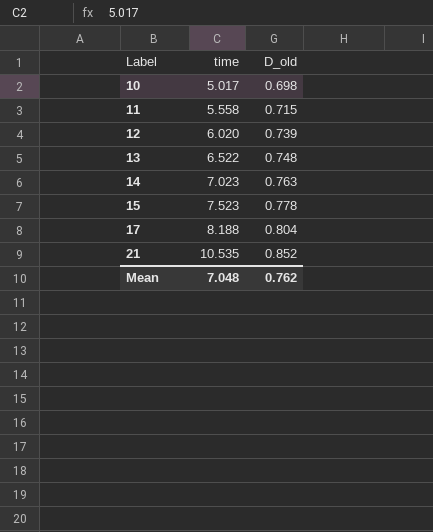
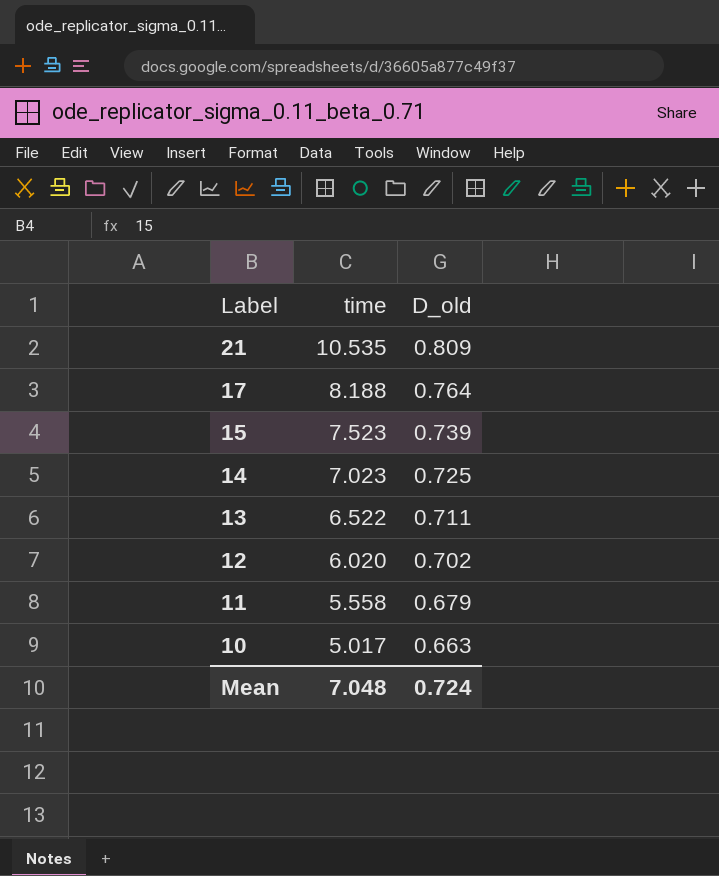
row order: Label ascending -> Label descending
21 | D_old: 0.852 -> 0.809
17 | D_old: 0.804 -> 0.764
15 | D_old: 0.778 -> 0.739
14 | D_old: 0.763 -> 0.725
13 | D_old: 0.748 -> 0.711
12 | D_old: 0.739 -> 0.702
11 | D_old: 0.715 -> 0.679
10 | D_old: 0.698 -> 0.663
Mean | D_old: 0.762 -> 0.724

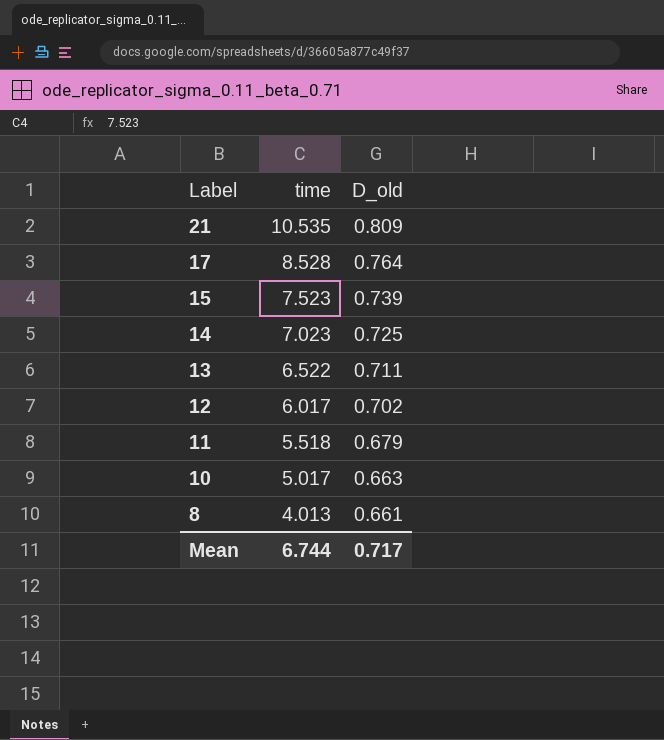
17 | time: 8.188 -> 8.528
12 | time: 6.020 -> 6.017
11 | time: 5.558 -> 5.518
row 8: none -> 4.013 | 0.661
Mean | time: 7.048 -> 6.744
Mean | D_old: 0.724 -> 0.717

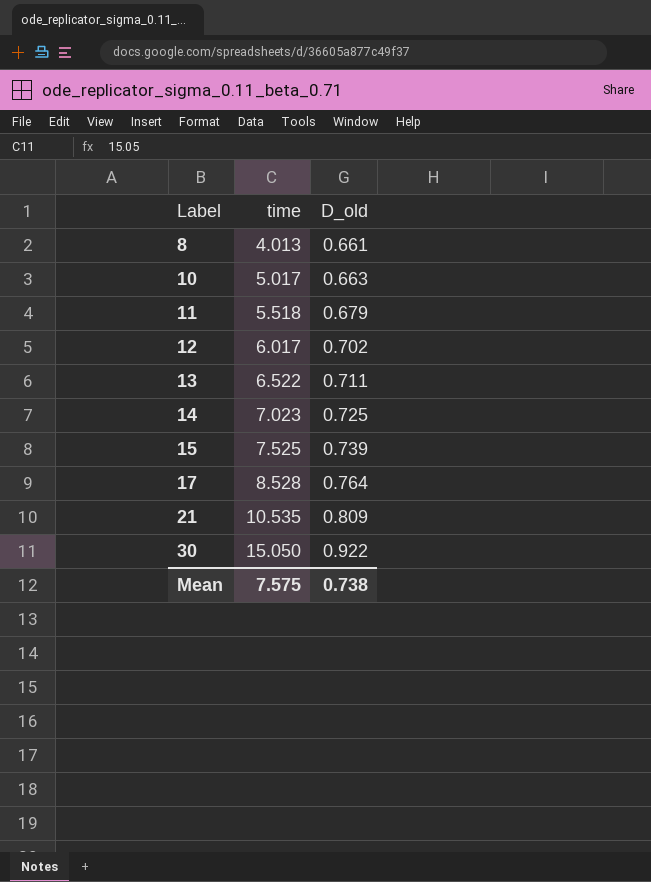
row order: Label descending -> Label ascending
15 | time: 7.523 -> 7.525
row 30: none -> 15.050 | 0.922
Mean | time: 6.744 -> 7.575
Mean | D_old: 0.717 -> 0.738

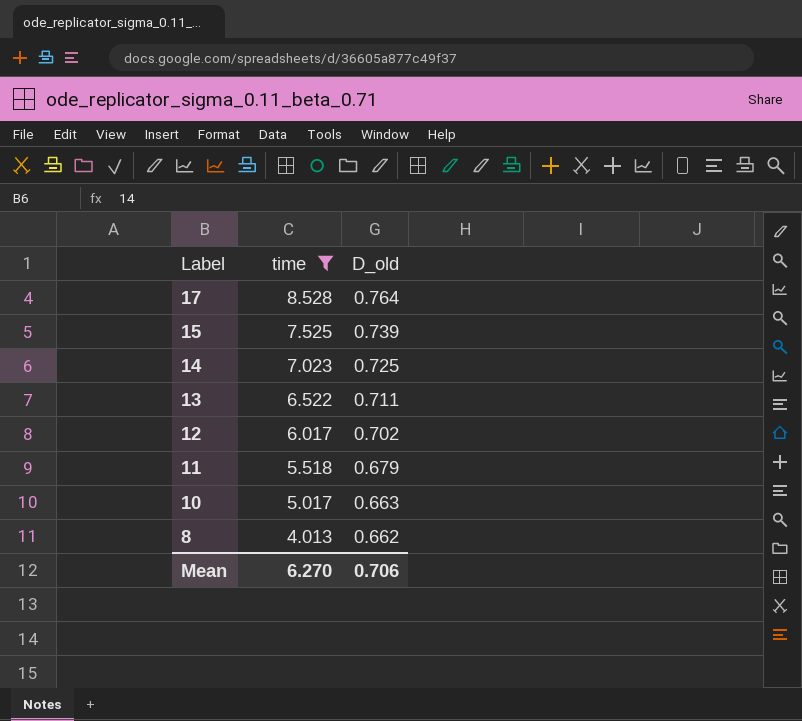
filter: none -> time <= 8.528
row order: Label ascending -> Label descending
8 | D_old: 0.661 -> 0.662
Mean | time: 7.575 -> 6.270
Mean | D_old: 0.738 -> 0.706

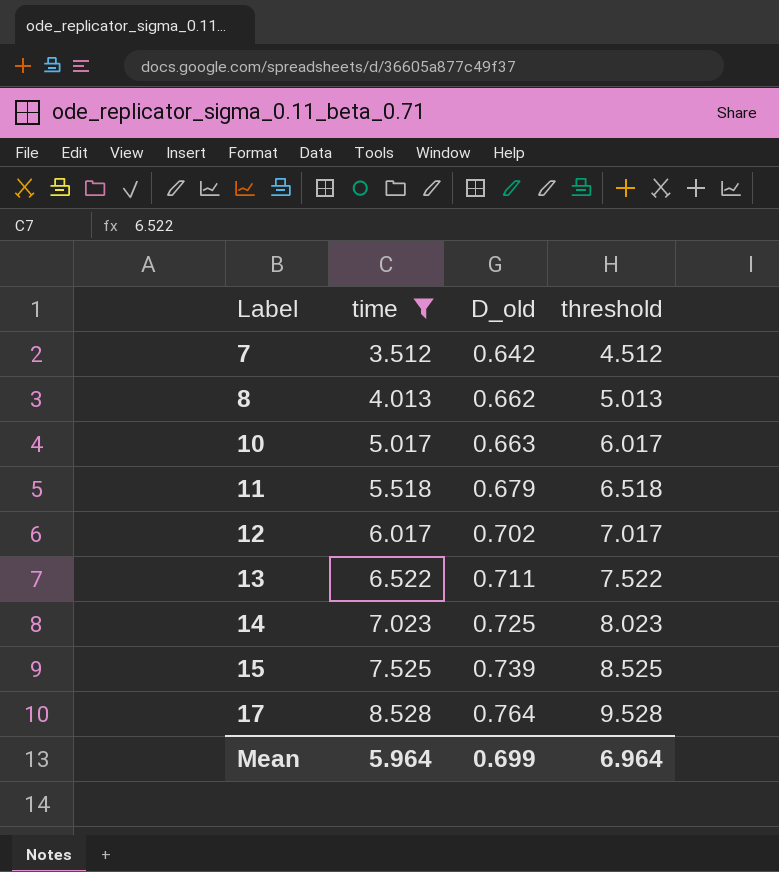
row order: Label descending -> Label ascending
column threshold | formula: none -> [time] + 1
row 7: none -> 3.512 | 0.642 | 4.512
Mean | time: 6.270 -> 5.964
Mean | D_old: 0.706 -> 0.699

